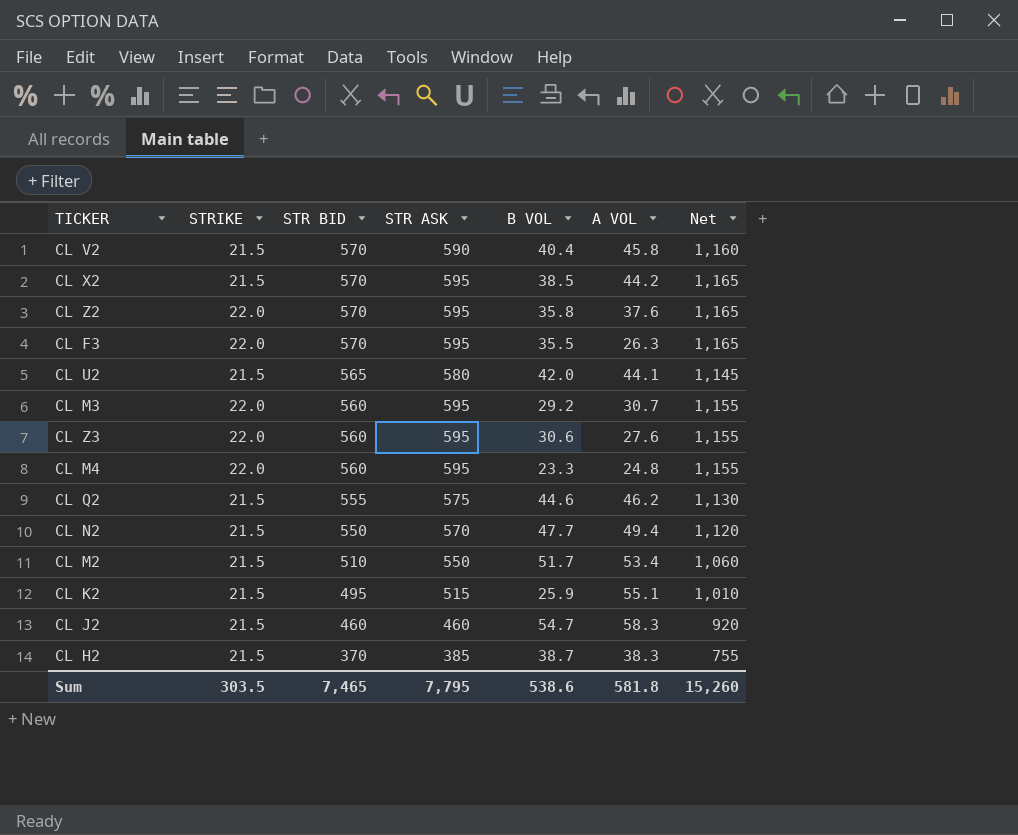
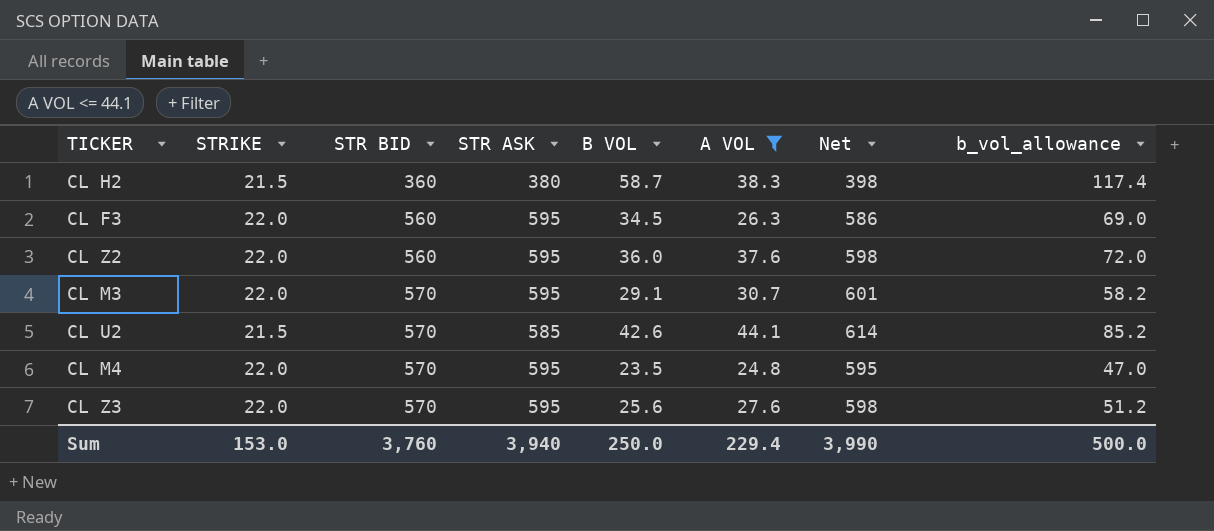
filter: none -> A VOL <= 44.1
row order: STR BID descending -> STR BID ascending
column Net | formula: [STR BID] + [STR ASK] -> [STR BID] + [A VOL]
column b_vol_allowance | formula: none -> [B VOL] * 2
CL H2 | STR BID: 370 -> 360
CL H2 | STR ASK: 385 -> 380
CL H2 | B VOL: 38.7 -> 58.7
CL F3 | STR BID: 570 -> 560
CL F3 | B VOL: 35.5 -> 34.5
CL Z2 | STR BID: 570 -> 560
CL Z2 | B VOL: 35.8 -> 36.0
CL M3 | STR BID: 560 -> 570
CL M3 | B VOL: 29.2 -> 29.1
CL U2 | STR BID: 565 -> 570
CL U2 | STR ASK: 580 -> 585
CL U2 | B VOL: 42.0 -> 42.6
CL M4 | STR BID: 560 -> 570
CL M4 | B VOL: 23.3 -> 23.5
CL Z3 | STR BID: 560 -> 570
CL Z3 | B VOL: 30.6 -> 25.6
Sum | STRIKE: 303.5 -> 153.0
Sum | STR BID: 7,465 -> 3,760
Sum | STR ASK: 7,795 -> 3,940
Sum | B VOL: 538.6 -> 250.0
Sum | A VOL: 581.8 -> 229.4
Sum | Net: 15,260 -> 3,990

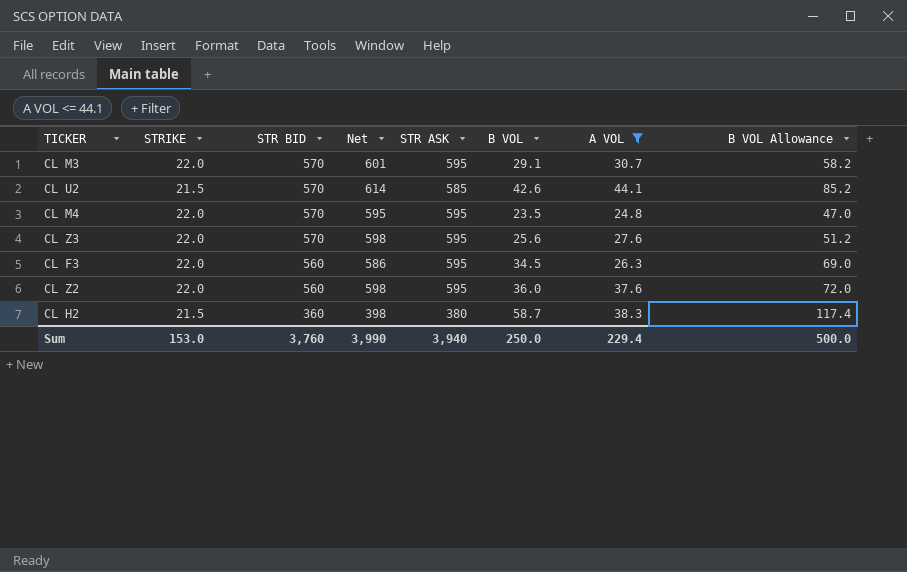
row order: STR BID ascending -> STR BID descending
column Net | position: 7 -> 4
column name: b_vol_allowance -> B VOL Allowance

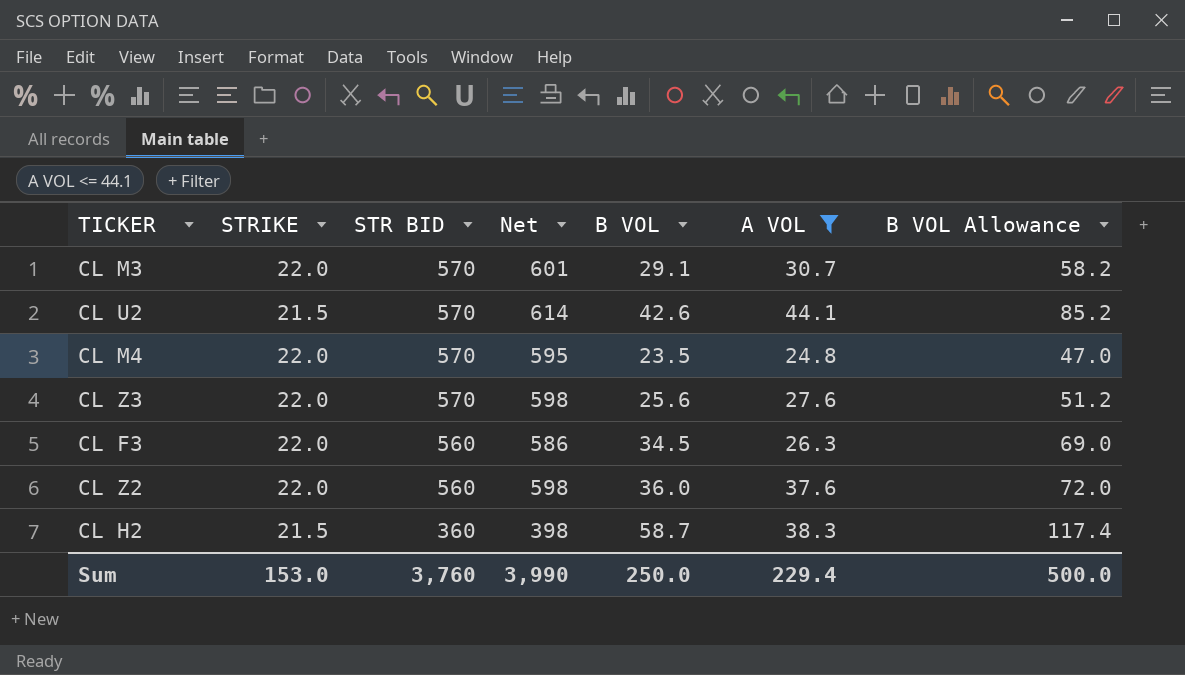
column STR ASK | position: 5 -> none

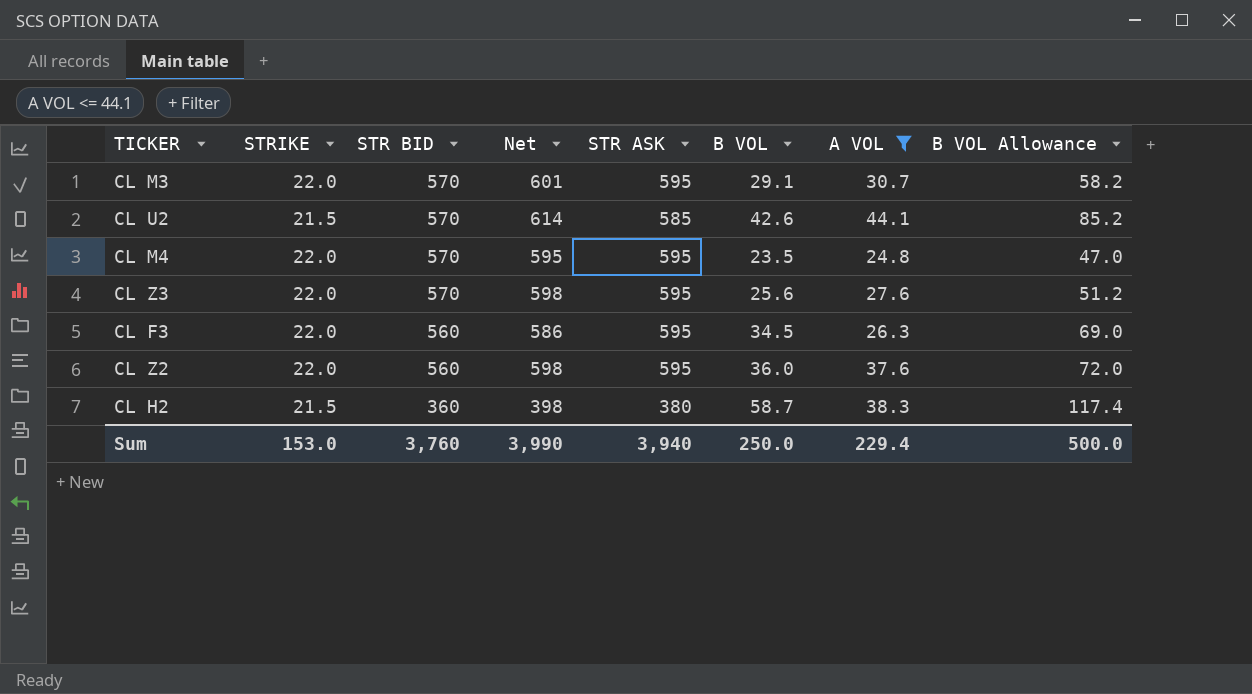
column STR ASK | position: none -> 5

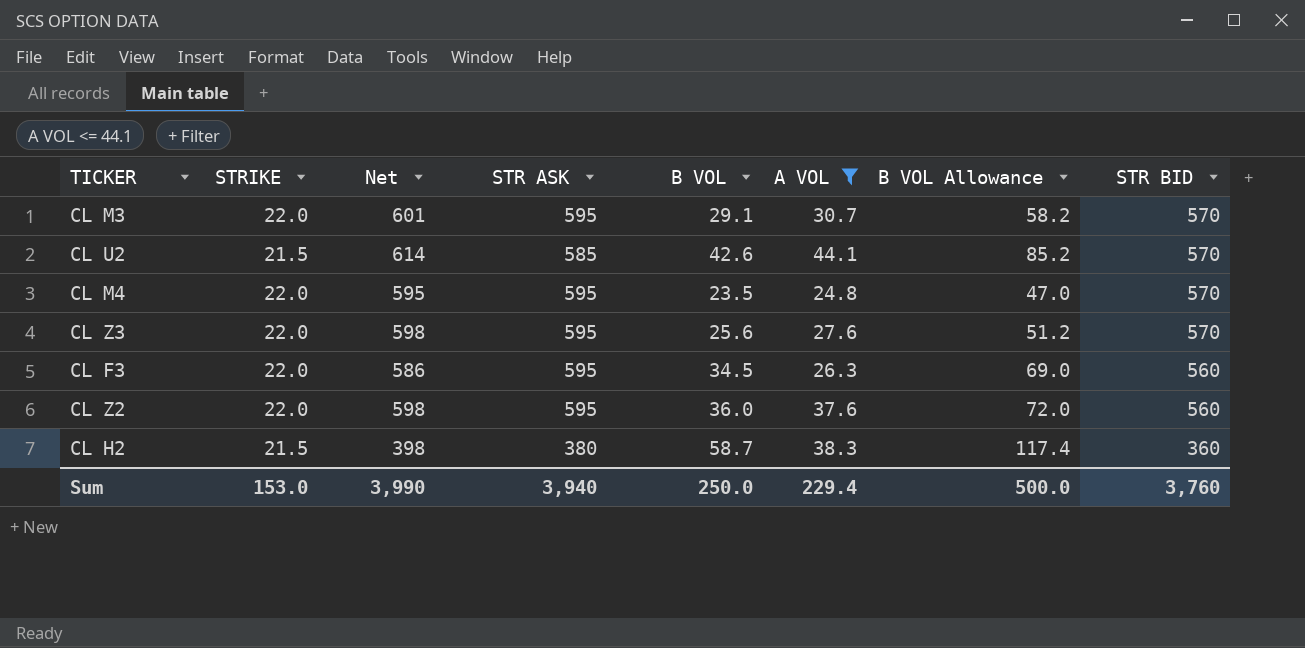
column STR BID | position: 3 -> 8

